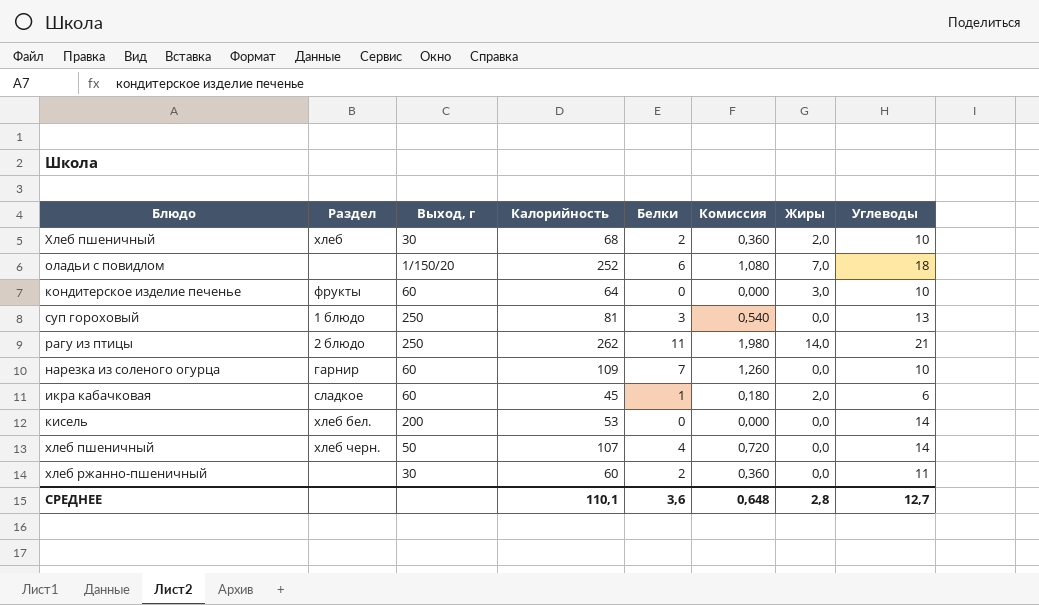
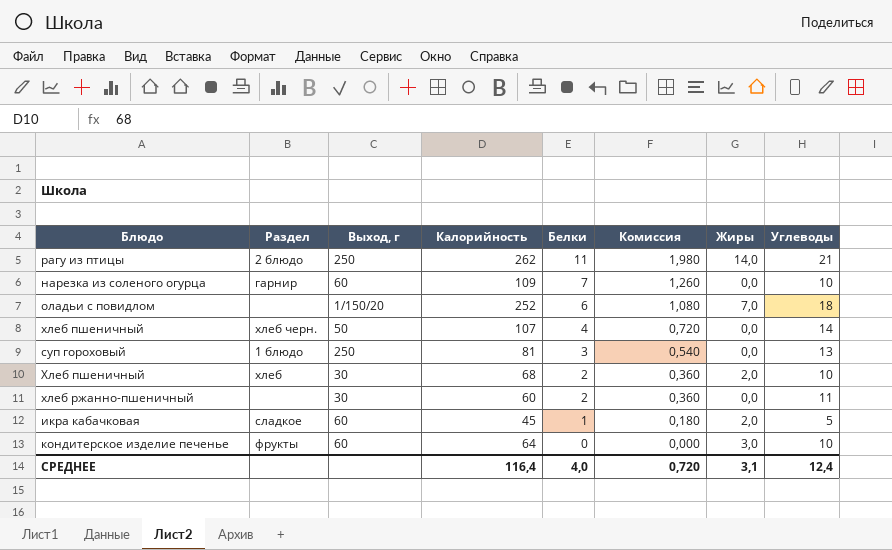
row order: none -> Белки descending
row кисель: хлеб бел. | 200 | 53 | 0 | 0,000 | 0,0 | 14 -> none
икра кабачковая | Углеводы: 6 -> 5
СРЕДНЕЕ | Калорийность: 110,1 -> 116,4
СРЕДНЕЕ | Белки: 3,6 -> 4,0
СРЕДНЕЕ | Комиссия: 0,648 -> 0,720
СРЕДНЕЕ | Жиры: 2,8 -> 3,1
СРЕДНЕЕ | Углеводы: 12,7 -> 12,4

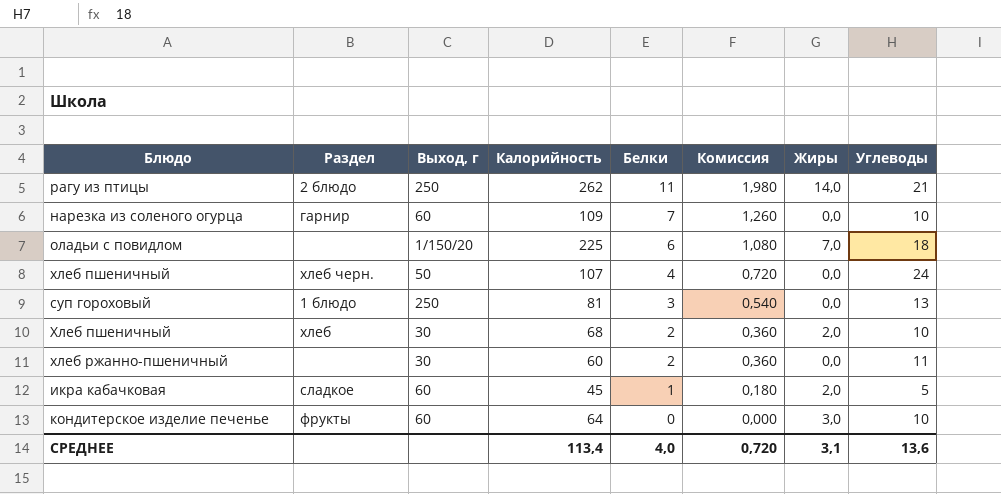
оладьи с повидлом | Калорийность: 252 -> 225
хлеб пшеничный | Углеводы: 14 -> 24
СРЕДНЕЕ | Калорийность: 116,4 -> 113,4
СРЕДНЕЕ | Углеводы: 12,4 -> 13,6

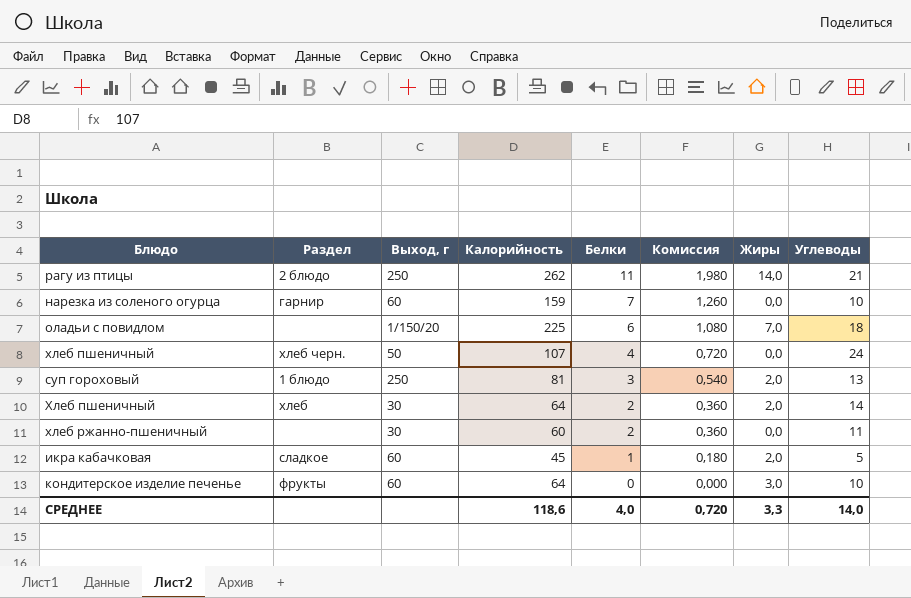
нарезка из соленого огурца | Калорийность: 109 -> 159
суп гороховый | Жиры: 0,0 -> 2,0
Хлеб пшеничный | Калорийность: 68 -> 64
Хлеб пшеничный | Углеводы: 10 -> 14
СРЕДНЕЕ | Калорийность: 113,4 -> 118,6
СРЕДНЕЕ | Жиры: 3,1 -> 3,3
СРЕДНЕЕ | Углеводы: 13,6 -> 14,0

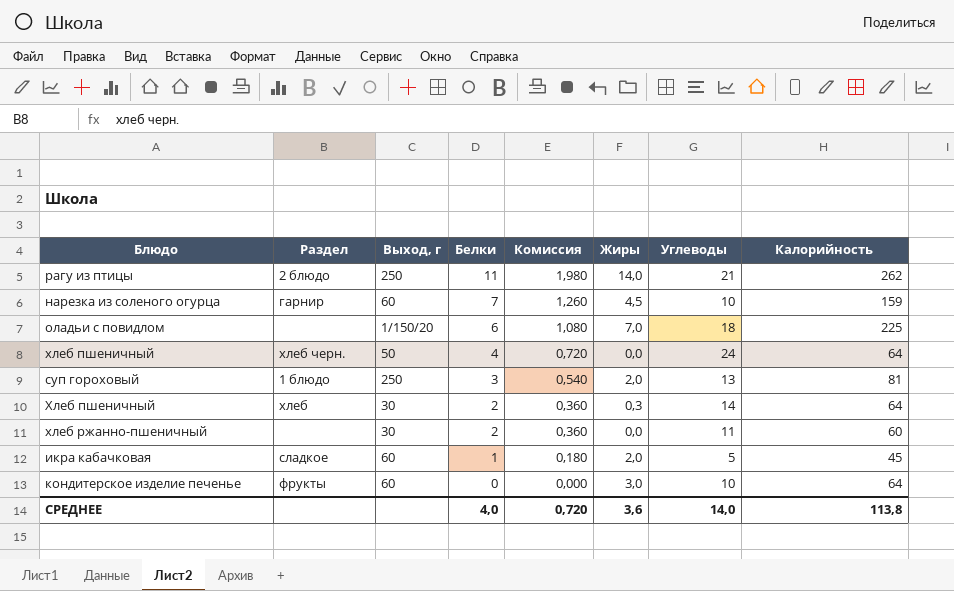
column Калорийность | position: 4 -> 8
нарезка из соленого огурца | Жиры: 0,0 -> 4,5
хлеб пшеничный | Калорийность: 107 -> 64
Хлеб пшеничный | Жиры: 2,0 -> 0,3
СРЕДНЕЕ | Жиры: 3,3 -> 3,6
СРЕДНЕЕ | Калорийность: 118,6 -> 113,8

